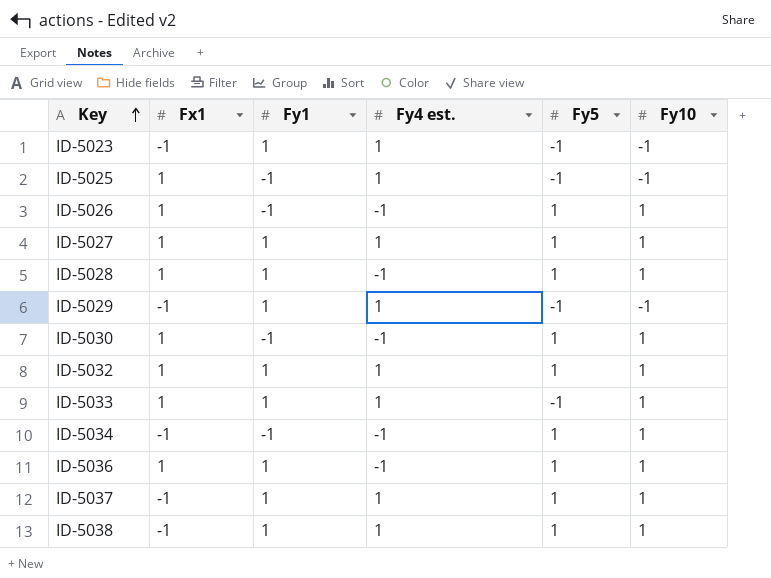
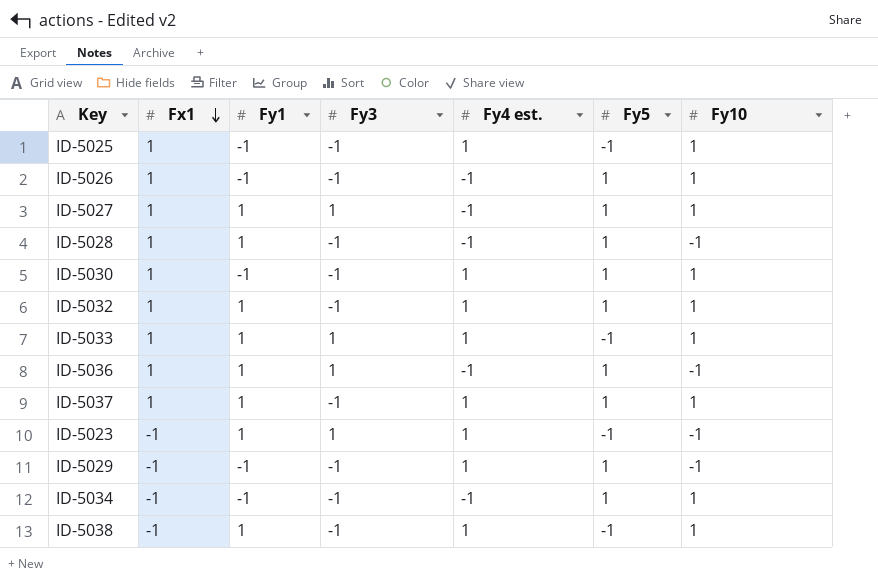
row order: Key ascending -> Fx1 descending
column Fy3 | position: none -> 4
ID-5025 | Fy10: -1 -> 1
ID-5027 | Fy4 est.: 1 -> -1
ID-5028 | Fy10: 1 -> -1
ID-5030 | Fy4 est.: -1 -> 1
ID-5036 | Fy10: 1 -> -1
ID-5037 | Fx1: -1 -> 1
ID-5029 | Fy1: 1 -> -1
ID-5029 | Fy5: -1 -> 1
ID-5038 | Fy5: 1 -> -1

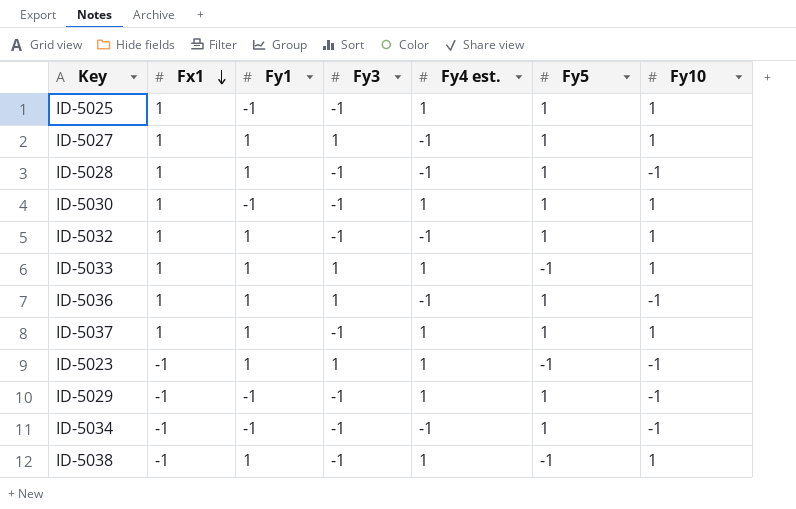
row ID-5026: 1 | -1 | -1 | -1 | 1 | 1 -> none
ID-5025 | Fy5: -1 -> 1
ID-5032 | Fy4 est.: 1 -> -1
ID-5034 | Fy10: 1 -> -1

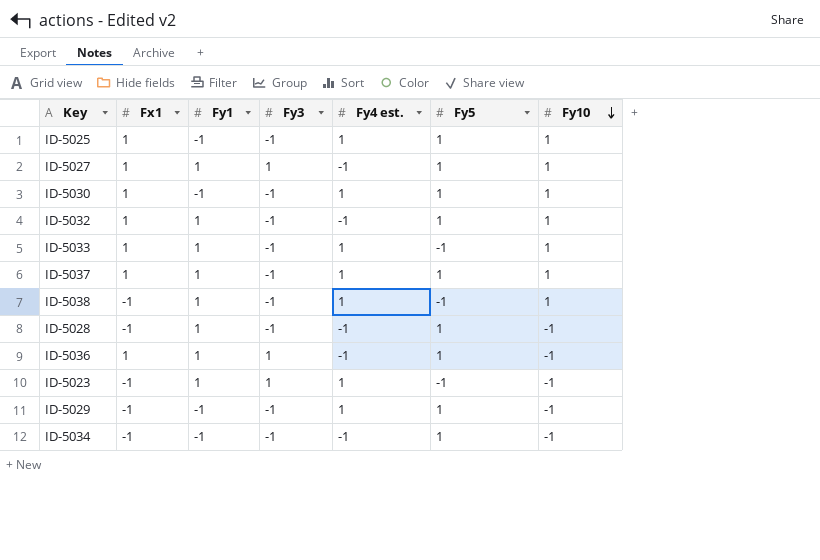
row order: Fx1 descending -> Fy10 descending
ID-5033 | Fy3: 1 -> -1
ID-5028 | Fx1: 1 -> -1

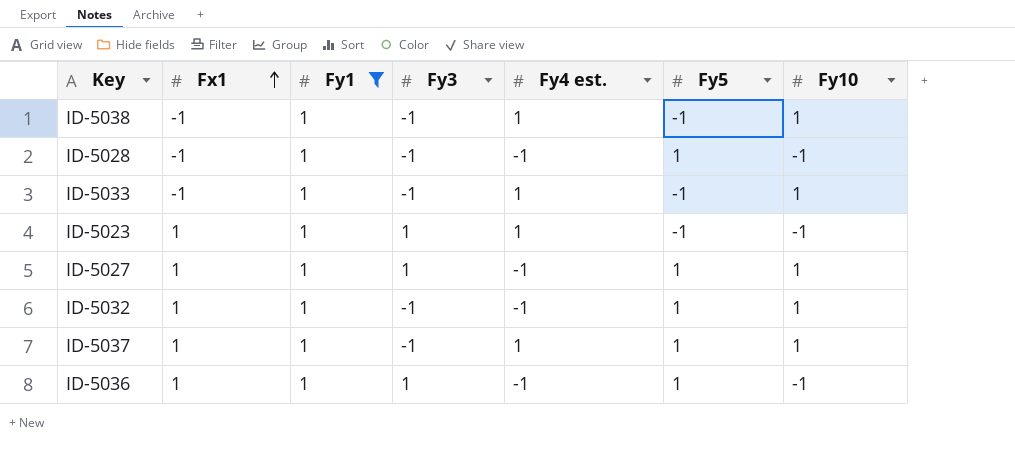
filter: none -> Fy1 = 1
row order: Fy10 descending -> Fx1 ascending
ID-5033 | Fx1: 1 -> -1
ID-5023 | Fx1: -1 -> 1

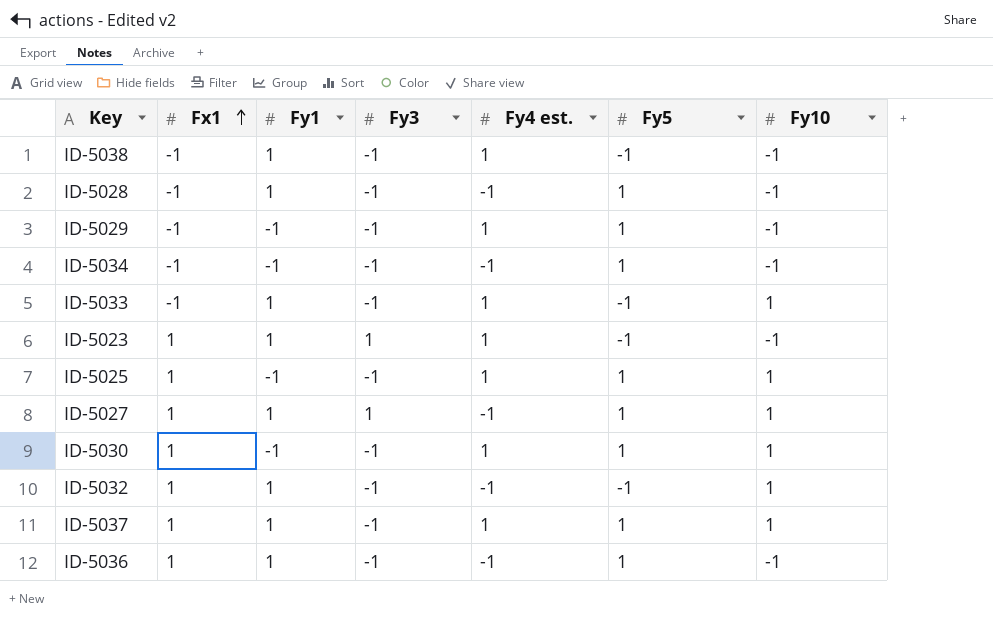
filter: Fy1 = 1 -> none
ID-5038 | Fy10: 1 -> -1
ID-5032 | Fy5: 1 -> -1
ID-5036 | Fy3: 1 -> -1

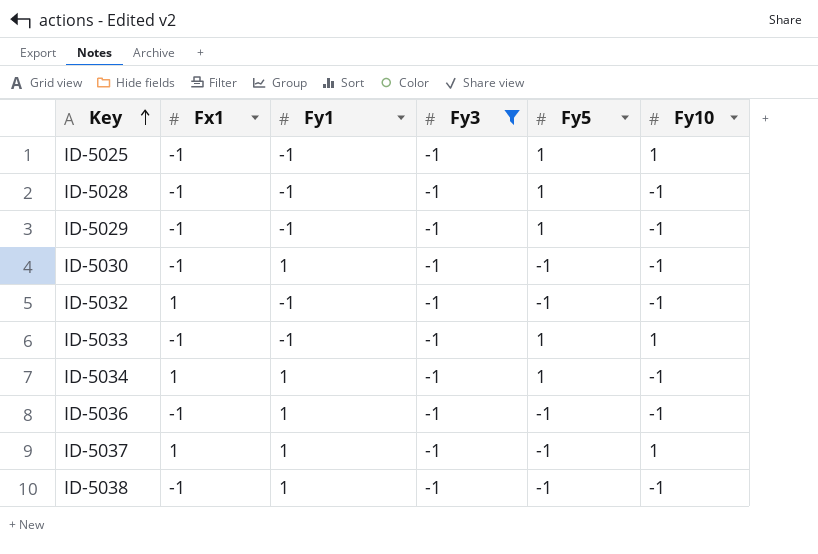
filter: none -> Fy3 = -1
row order: Fx1 ascending -> Key ascending
column Fy4 est. | position: 5 -> none
ID-5025 | Fx1: 1 -> -1
ID-5028 | Fy1: 1 -> -1
ID-5030 | Fx1: 1 -> -1
ID-5030 | Fy1: -1 -> 1
ID-5030 | Fy5: 1 -> -1
ID-5030 | Fy10: 1 -> -1
ID-5032 | Fy1: 1 -> -1
ID-5032 | Fy10: 1 -> -1
ID-5033 | Fy1: 1 -> -1
ID-5033 | Fy5: -1 -> 1
ID-5034 | Fx1: -1 -> 1
ID-5034 | Fy1: -1 -> 1
ID-5036 | Fx1: 1 -> -1
ID-5036 | Fy5: 1 -> -1
ID-5037 | Fy5: 1 -> -1

